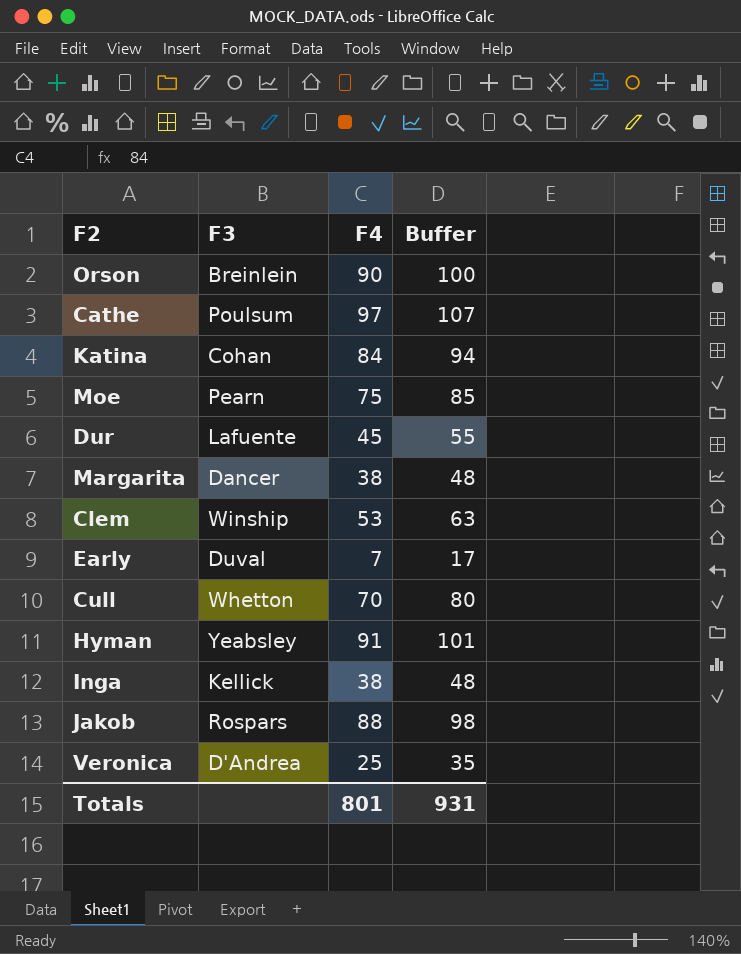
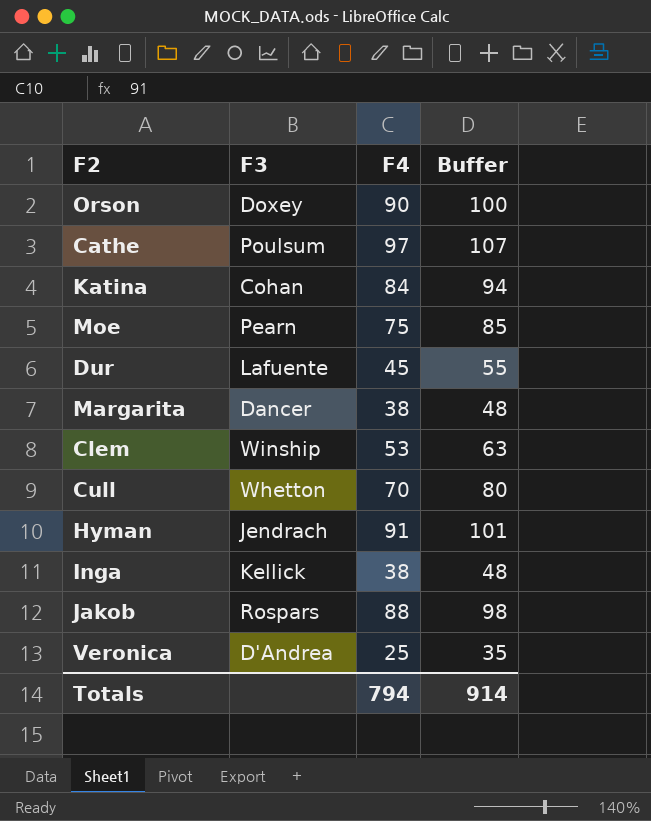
row Early: Duval | 7 | 17 -> none
Orson | F3: Breinlein -> Doxey
Hyman | F3: Yeabsley -> Jendrach
Totals | F4: 801 -> 794
Totals | Buffer: 931 -> 914

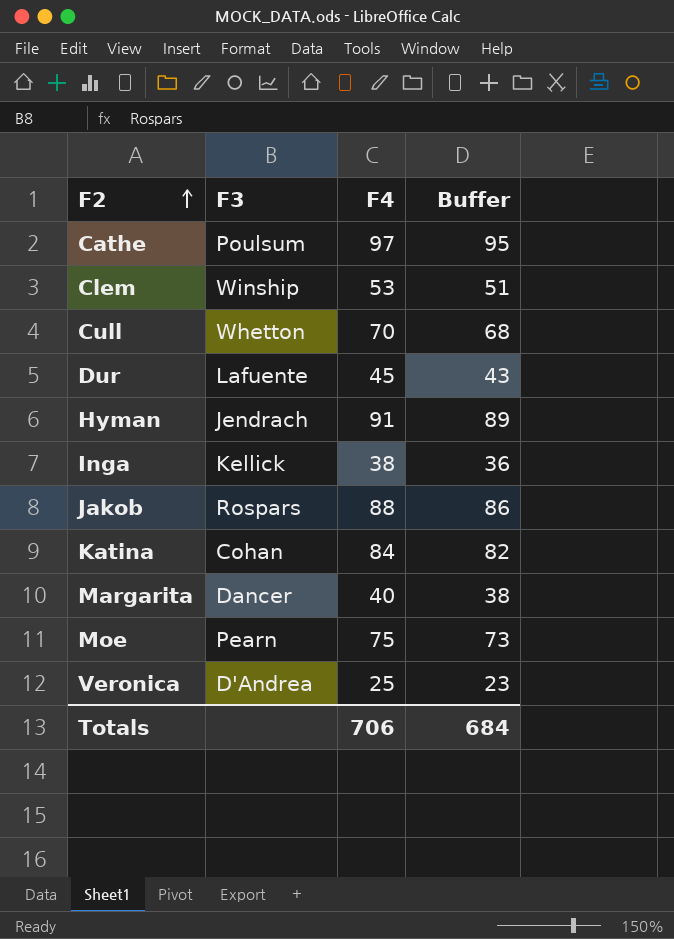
row order: none -> F2 ascending
column Buffer | formula: [F4] + 10 -> [F4] - 2
row Orson: Doxey | 90 | 100 -> none
Margarita | F4: 38 -> 40
Totals | F4: 794 -> 706
Totals | Buffer: 914 -> 684

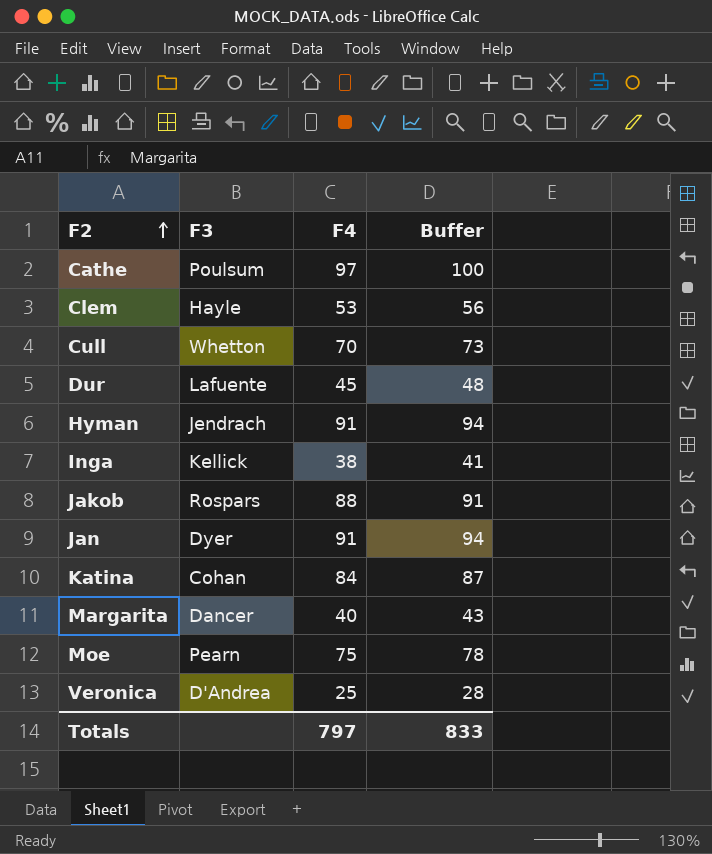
column Buffer | formula: [F4] - 2 -> [F4] + 3
Clem | F3: Winship -> Hayle
row Jan: none -> Dyer | 91 | 94
Totals | F4: 706 -> 797
Totals | Buffer: 684 -> 833

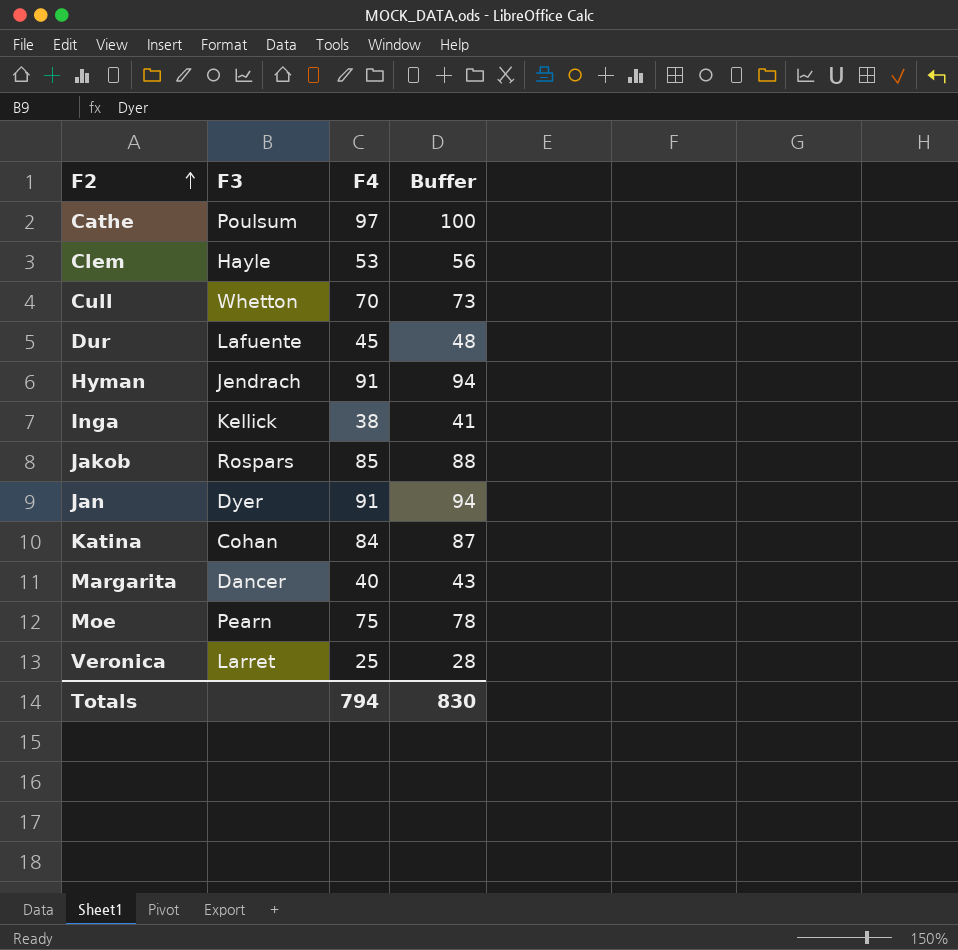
Jakob | F4: 88 -> 85
Jakob | Buffer: 91 -> 88
Veronica | F3: D'Andrea -> Larret
Totals | F4: 797 -> 794
Totals | Buffer: 833 -> 830

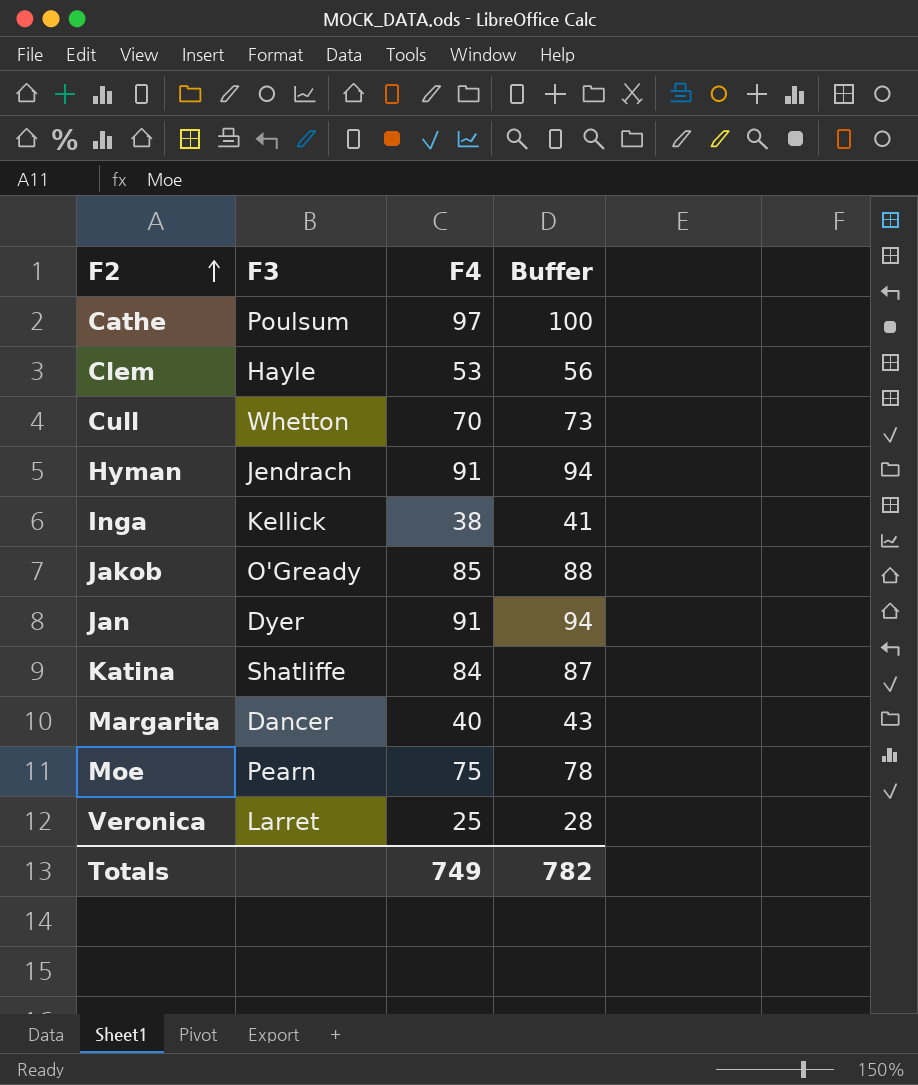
row Dur: Lafuente | 45 | 48 -> none
Jakob | F3: Rospars -> O'Gready
Katina | F3: Cohan -> Shatliffe
Totals | F4: 794 -> 749
Totals | Buffer: 830 -> 782

